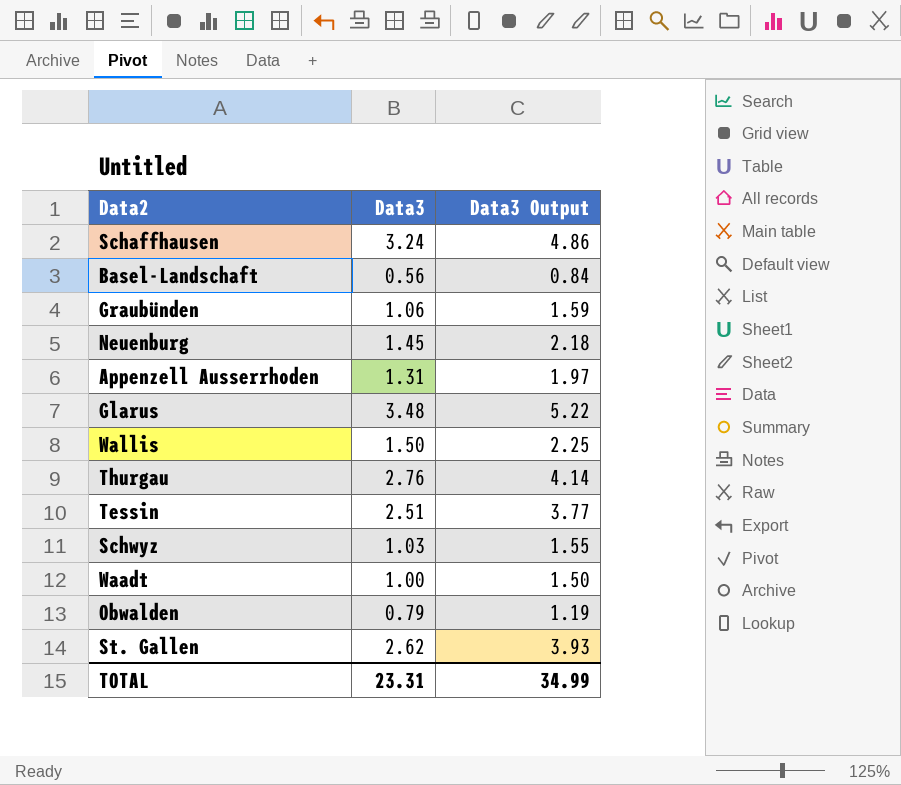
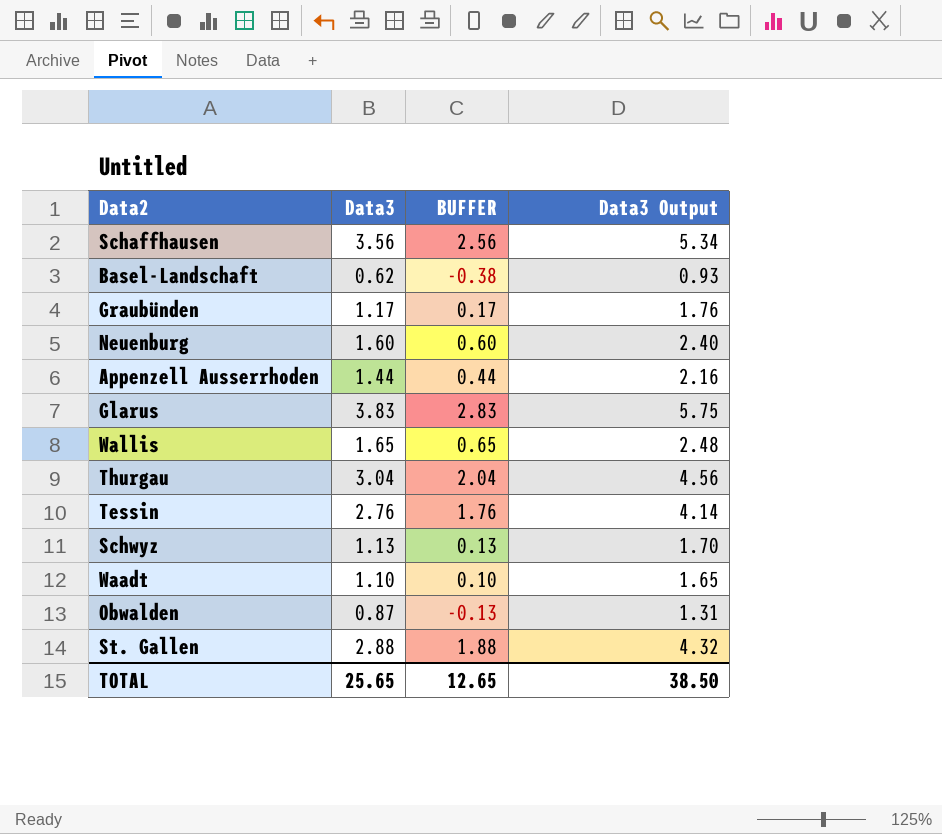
column BUFFER | formula: none -> [Data3] - 1
Schaffhausen | Data3: 3.24 -> 3.56
Schaffhausen | Data3 Output: 4.86 -> 5.34
Basel-Landschaft | Data3: 0.56 -> 0.62
Basel-Landschaft | Data3 Output: 0.84 -> 0.93
Graubünden | Data3: 1.06 -> 1.17
Graubünden | Data3 Output: 1.59 -> 1.76
Neuenburg | Data3: 1.45 -> 1.60
Neuenburg | Data3 Output: 2.18 -> 2.40
Appenzell Ausserrhoden | Data3: 1.31 -> 1.44
Appenzell Ausserrhoden | Data3 Output: 1.97 -> 2.16
Glarus | Data3: 3.48 -> 3.83
Glarus | Data3 Output: 5.22 -> 5.75
Wallis | Data3: 1.50 -> 1.65
Wallis | Data3 Output: 2.25 -> 2.48
Thurgau | Data3: 2.76 -> 3.04
Thurgau | Data3 Output: 4.14 -> 4.56
Tessin | Data3: 2.51 -> 2.76
Tessin | Data3 Output: 3.77 -> 4.14
Schwyz | Data3: 1.03 -> 1.13
Schwyz | Data3 Output: 1.55 -> 1.70
Waadt | Data3: 1.00 -> 1.10
Waadt | Data3 Output: 1.50 -> 1.65
Obwalden | Data3: 0.79 -> 0.87
Obwalden | Data3 Output: 1.19 -> 1.31
St. Gallen | Data3: 2.62 -> 2.88
St. Gallen | Data3 Output: 3.93 -> 4.32
TOTAL | Data3: 23.31 -> 25.65
TOTAL | Data3 Output: 34.99 -> 38.50

